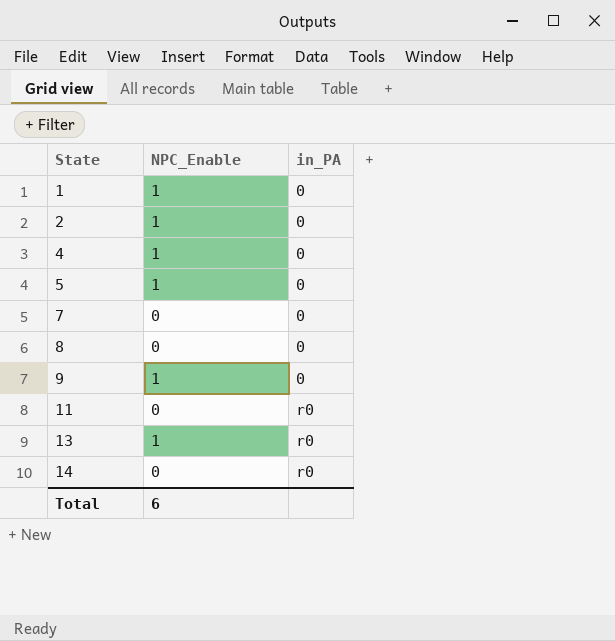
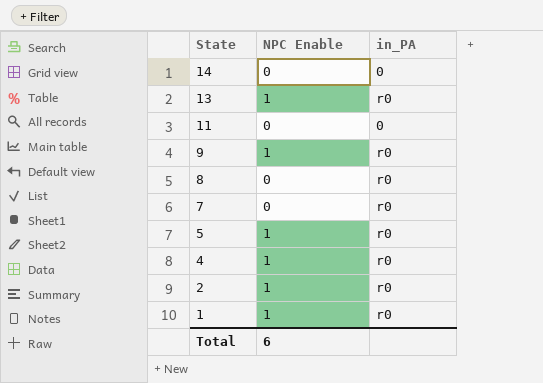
row order: State ascending -> State descending
column name: NPC_Enable -> NPC Enable
14 | in_PA: r0 -> 0
11 | in_PA: r0 -> 0
9 | in_PA: 0 -> r0
8 | in_PA: 0 -> r0
7 | in_PA: 0 -> r0
5 | in_PA: 0 -> r0
4 | in_PA: 0 -> r0
2 | in_PA: 0 -> r0
1 | in_PA: 0 -> r0

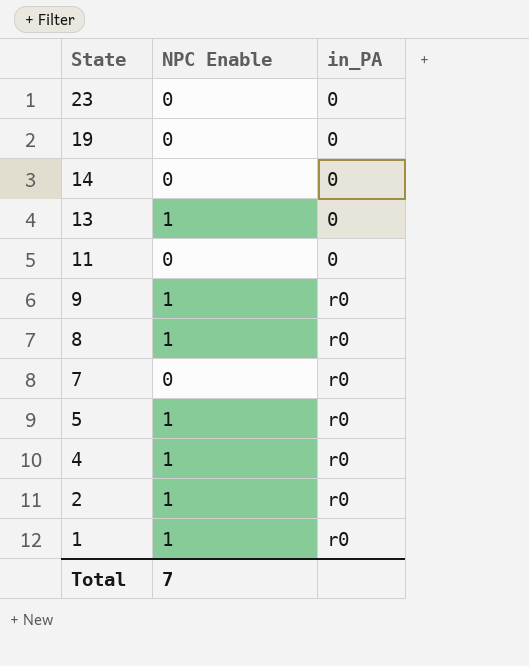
row 23: none -> 0 | 0
row 19: none -> 0 | 0
13 | in_PA: r0 -> 0
8 | NPC Enable: 0 -> 1
Total | NPC Enable: 6 -> 7

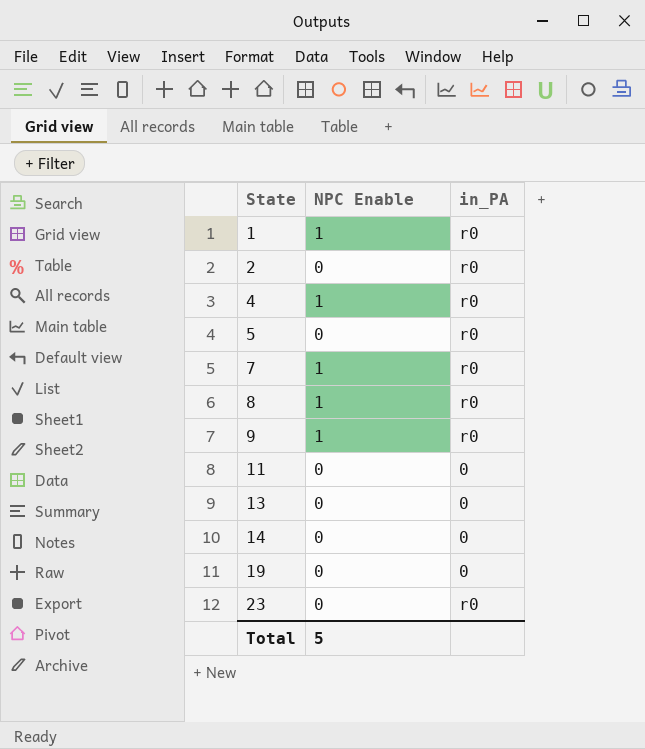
row order: State descending -> State ascending
2 | NPC Enable: 1 -> 0
5 | NPC Enable: 1 -> 0
7 | NPC Enable: 0 -> 1
13 | NPC Enable: 1 -> 0
23 | in_PA: 0 -> r0
Total | NPC Enable: 7 -> 5

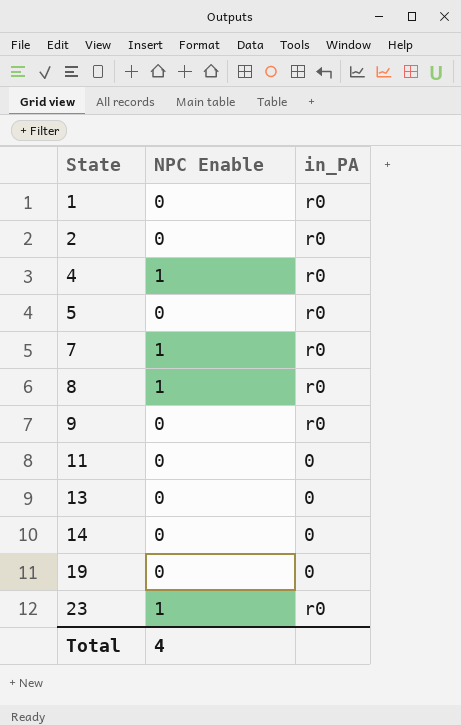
1 | NPC Enable: 1 -> 0
9 | NPC Enable: 1 -> 0
23 | NPC Enable: 0 -> 1
Total | NPC Enable: 5 -> 4

